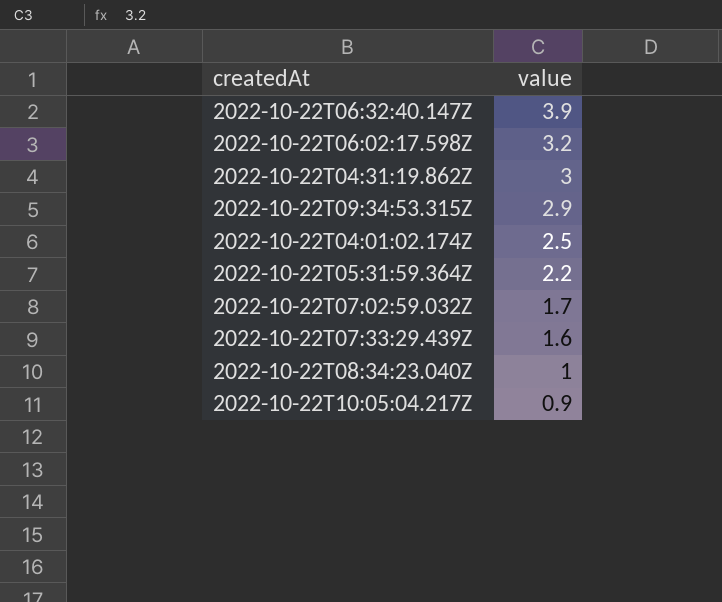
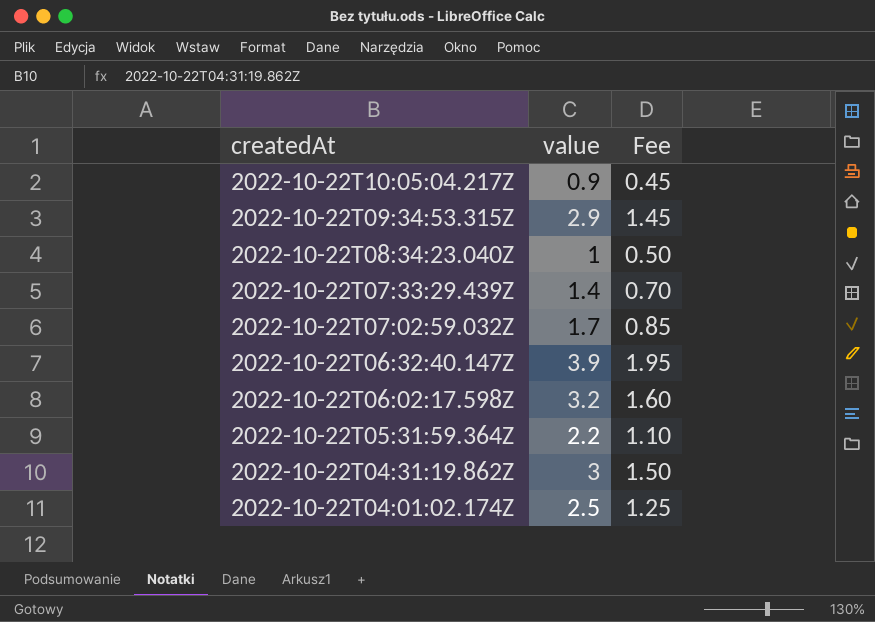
row order: value descending -> createdAt descending
column Fee | formula: none -> [value] * 0.5
2022-10-22T07:33:29.439Z | value: 1.6 -> 1.4

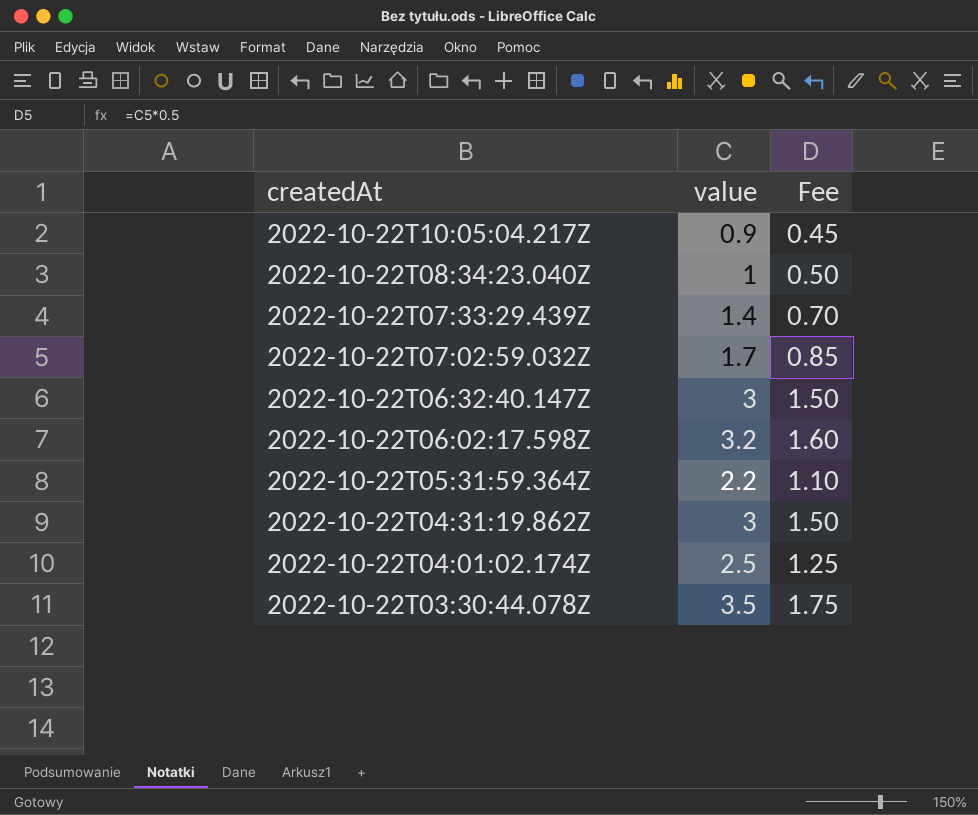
row 2022-10-22T09:34:53.315Z: 2.9 | 1.45 -> none
2022-10-22T06:32:40.147Z | value: 3.9 -> 3
2022-10-22T06:32:40.147Z | Fee: 1.95 -> 1.50
row 2022-10-22T03:30:44.078Z: none -> 3.5 | 1.75

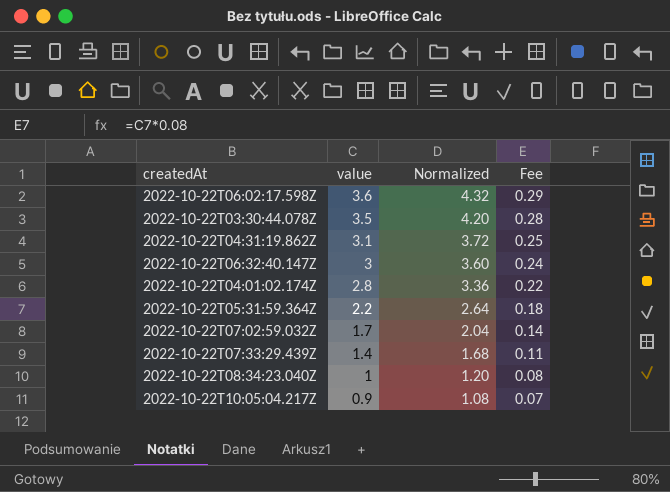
row order: createdAt descending -> value descending
column Normalized | formula: none -> [value] * 1.2
column Fee | formula: [value] * 0.5 -> [value] * 0.08
2022-10-22T06:02:17.598Z | value: 3.2 -> 3.6
2022-10-22T04:31:19.862Z | value: 3 -> 3.1
2022-10-22T04:01:02.174Z | value: 2.5 -> 2.8

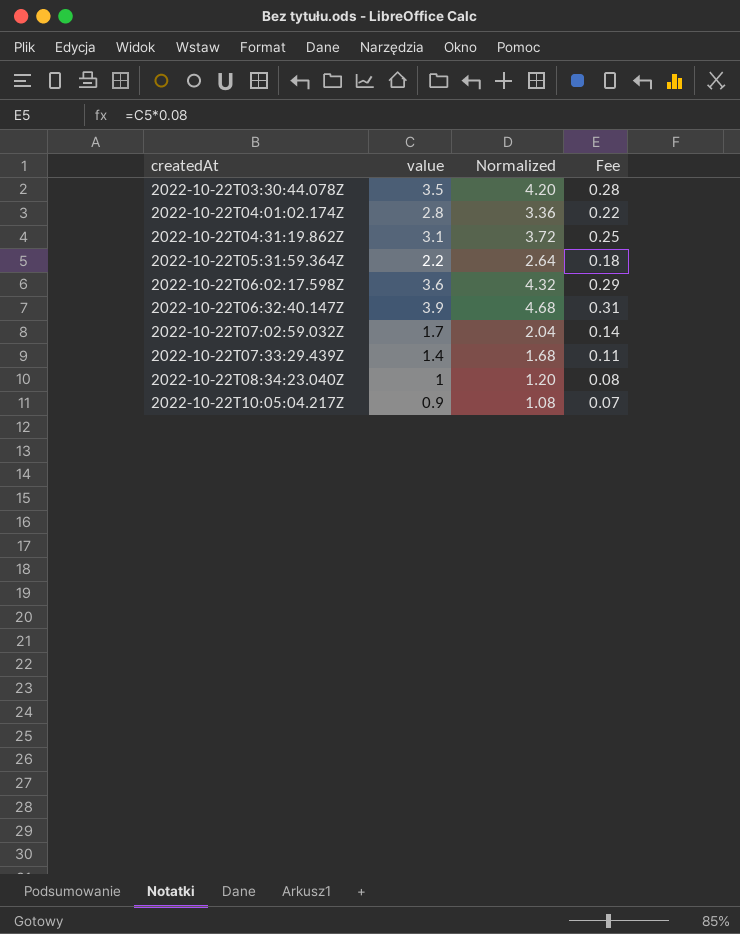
row order: value descending -> createdAt ascending
2022-10-22T06:32:40.147Z | value: 3 -> 3.9
2022-10-22T06:32:40.147Z | Normalized: 3.60 -> 4.68
2022-10-22T06:32:40.147Z | Fee: 0.24 -> 0.31

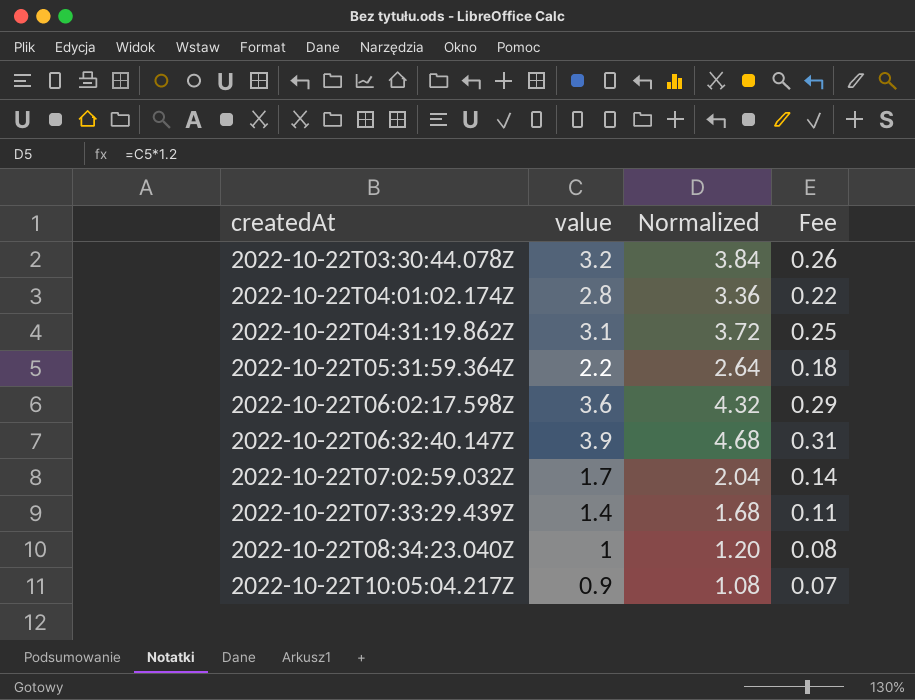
2022-10-22T03:30:44.078Z | value: 3.5 -> 3.2
2022-10-22T03:30:44.078Z | Normalized: 4.20 -> 3.84
2022-10-22T03:30:44.078Z | Fee: 0.28 -> 0.26

